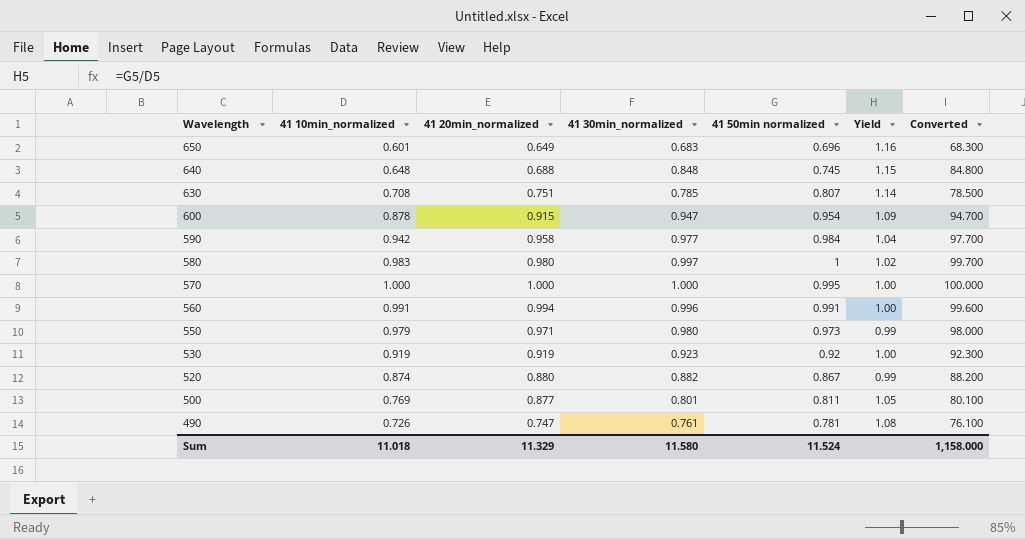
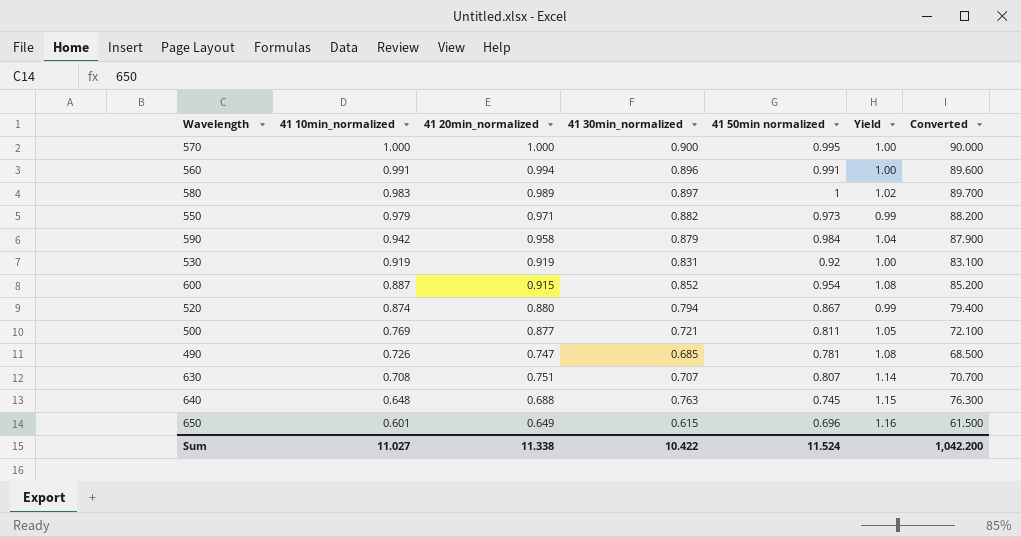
row order: Wavelength descending -> 41 10min_normalized descending
570 | 41 30min_normalized: 1.000 -> 0.900
570 | Converted: 100.000 -> 90.000
560 | 41 30min_normalized: 0.996 -> 0.896
560 | Converted: 99.600 -> 89.600
580 | 41 20min_normalized: 0.980 -> 0.989
580 | 41 30min_normalized: 0.997 -> 0.897
580 | Converted: 99.700 -> 89.700
550 | 41 30min_normalized: 0.980 -> 0.882
550 | Converted: 98.000 -> 88.200
590 | 41 30min_normalized: 0.977 -> 0.879
590 | Converted: 97.700 -> 87.900
530 | 41 30min_normalized: 0.923 -> 0.831
530 | Converted: 92.300 -> 83.100
600 | 41 10min_normalized: 0.878 -> 0.887
600 | 41 30min_normalized: 0.947 -> 0.852
600 | Yield: 1.09 -> 1.08
600 | Converted: 94.700 -> 85.200
520 | 41 30min_normalized: 0.882 -> 0.794
520 | Converted: 88.200 -> 79.400
500 | 41 30min_normalized: 0.801 -> 0.721
500 | Converted: 80.100 -> 72.100
490 | 41 30min_normalized: 0.761 -> 0.685
490 | Converted: 76.100 -> 68.500
630 | 41 30min_normalized: 0.785 -> 0.707
630 | Converted: 78.500 -> 70.700
640 | 41 30min_normalized: 0.848 -> 0.763
640 | Converted: 84.800 -> 76.300
650 | 41 30min_normalized: 0.683 -> 0.615
650 | Converted: 68.300 -> 61.500
Sum | 41 10min_normalized: 11.018 -> 11.027
Sum | 41 20min_normalized: 11.329 -> 11.338
Sum | 41 30min_normalized: 11.580 -> 10.422
Sum | Converted: 1,158.000 -> 1,042.200

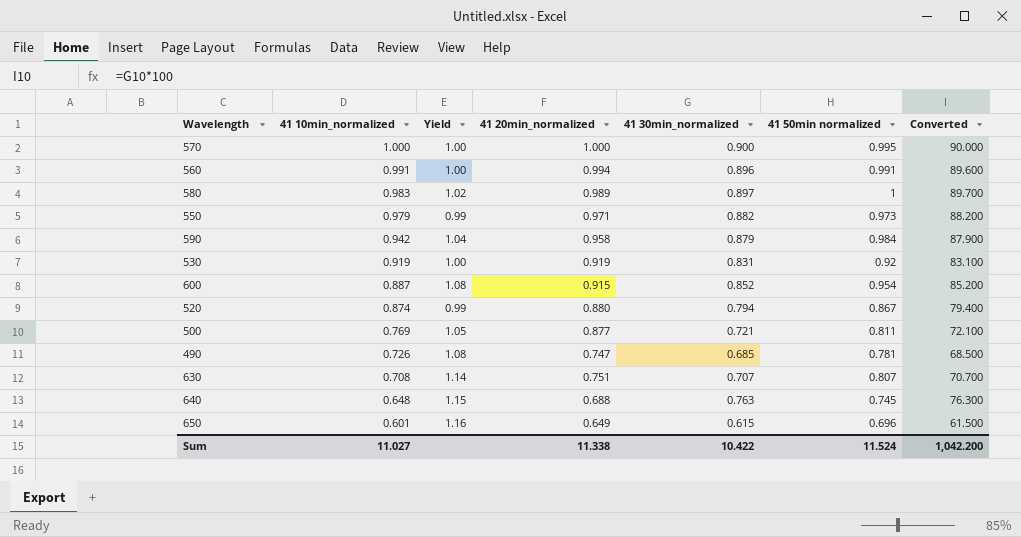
column Yield | position: 6 -> 3

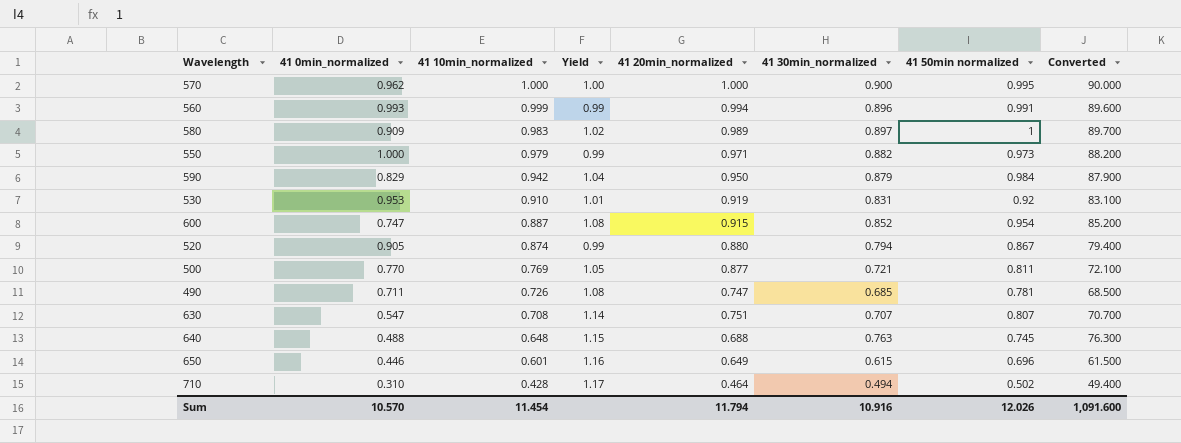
column 41 0min_normalized | position: none -> 2
560 | 41 10min_normalized: 0.991 -> 0.999
560 | Yield: 1.00 -> 0.99
590 | 41 20min_normalized: 0.958 -> 0.950
530 | 41 10min_normalized: 0.919 -> 0.910
530 | Yield: 1.00 -> 1.01
row 710: none -> 0.310 | 0.428 | 1.17 | 0.464 | 0.494 | 0.502 | 49.400
Sum | 41 10min_normalized: 11.027 -> 11.454
Sum | 41 20min_normalized: 11.338 -> 11.794
Sum | 41 30min_normalized: 10.422 -> 10.916
Sum | 41 50min normalized: 11.524 -> 12.026
Sum | Converted: 1,042.200 -> 1,091.600

